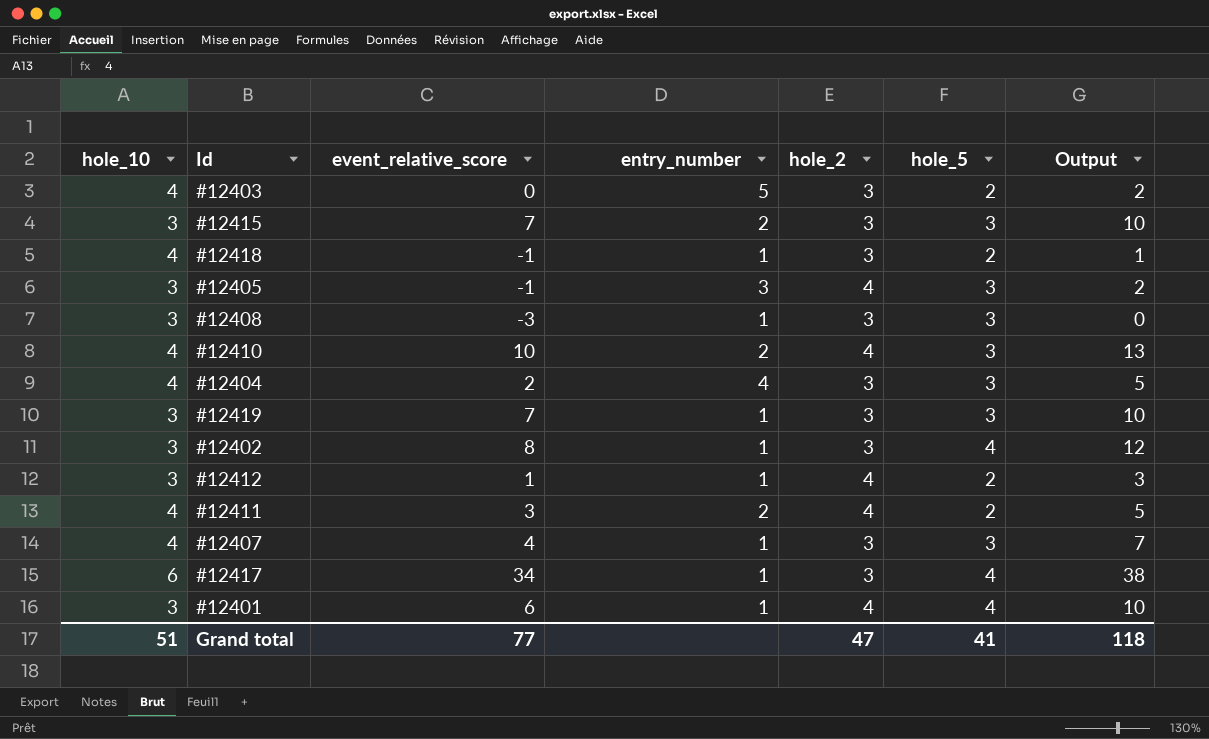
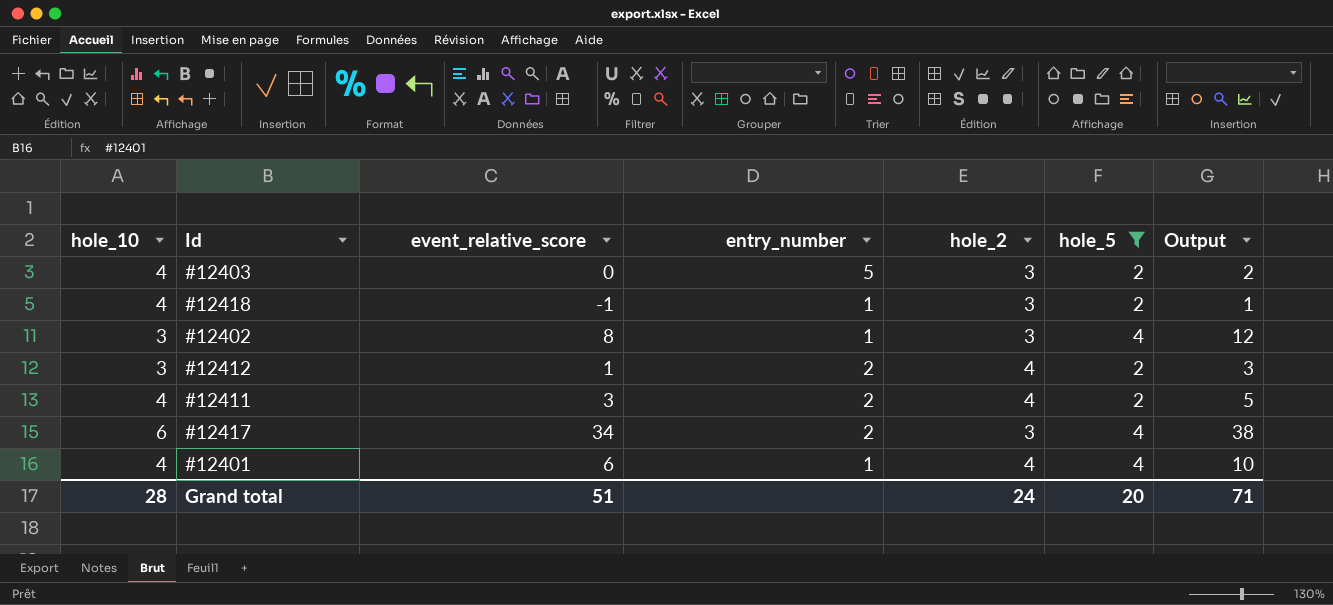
filter: none -> hole_5 != 3
#12412 | entry_number: 1 -> 2
#12417 | entry_number: 1 -> 2
#12401 | hole_10: 3 -> 4
Grand total | hole_10: 51 -> 28
Grand total | event_relative_score: 77 -> 51
Grand total | hole_2: 47 -> 24
Grand total | hole_5: 41 -> 20
Grand total | Output: 118 -> 71

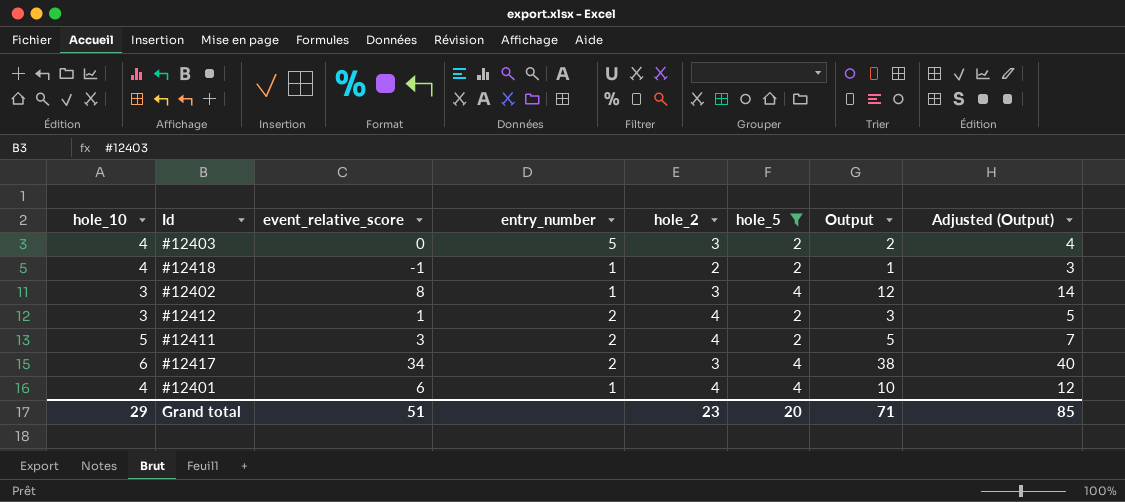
column Adjusted (Output) | formula: none -> [Output] + 2
#12418 | hole_2: 3 -> 2
#12411 | hole_10: 4 -> 5
Grand total | hole_10: 28 -> 29
Grand total | hole_2: 24 -> 23

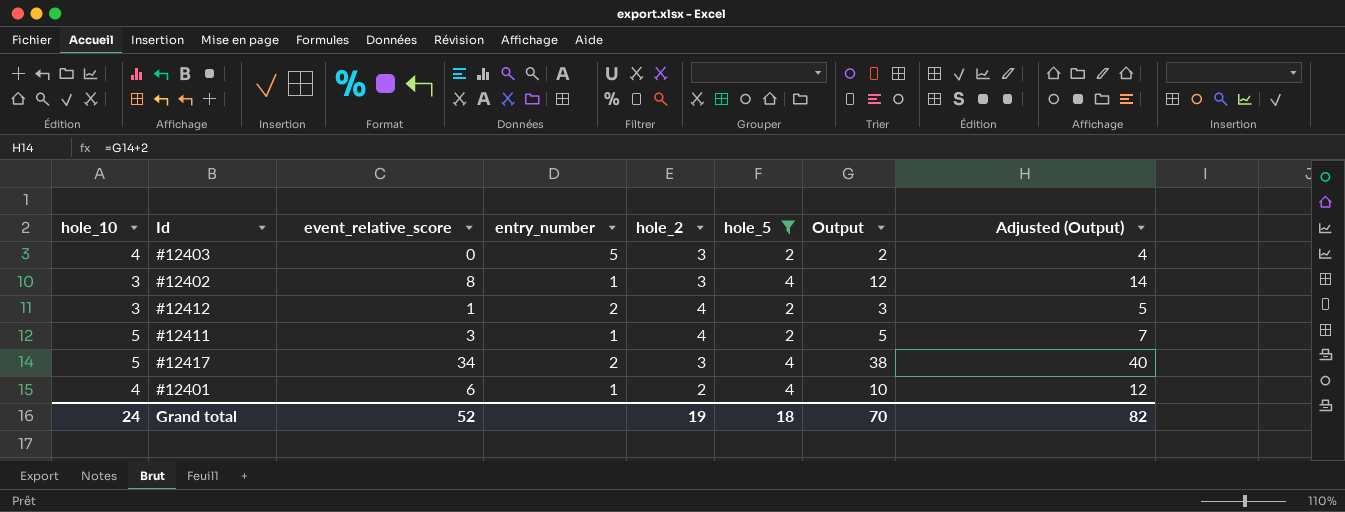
row #12418: 4 | -1 | 1 | 2 | 2 | 1 | 3 -> none
#12411 | entry_number: 2 -> 1
#12417 | hole_10: 6 -> 5
#12401 | hole_2: 4 -> 2
Grand total | hole_10: 29 -> 24
Grand total | event_relative_score: 51 -> 52
Grand total | hole_2: 23 -> 19
Grand total | hole_5: 20 -> 18
Grand total | Output: 71 -> 70
Grand total | Adjusted (Output): 85 -> 82

